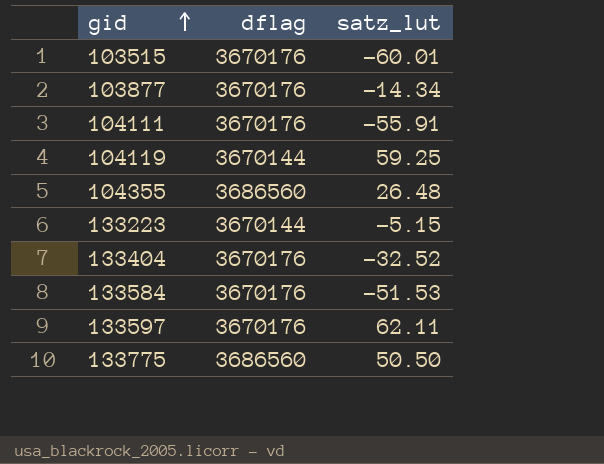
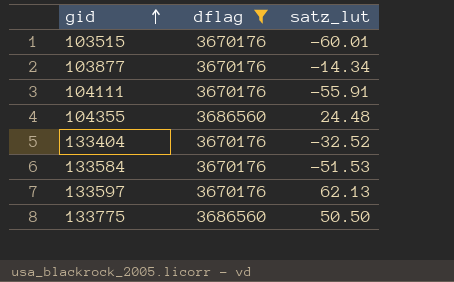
filter: none -> dflag != 3670144
104355 | satz_lut: 26.48 -> 24.48
133597 | satz_lut: 62.11 -> 62.13

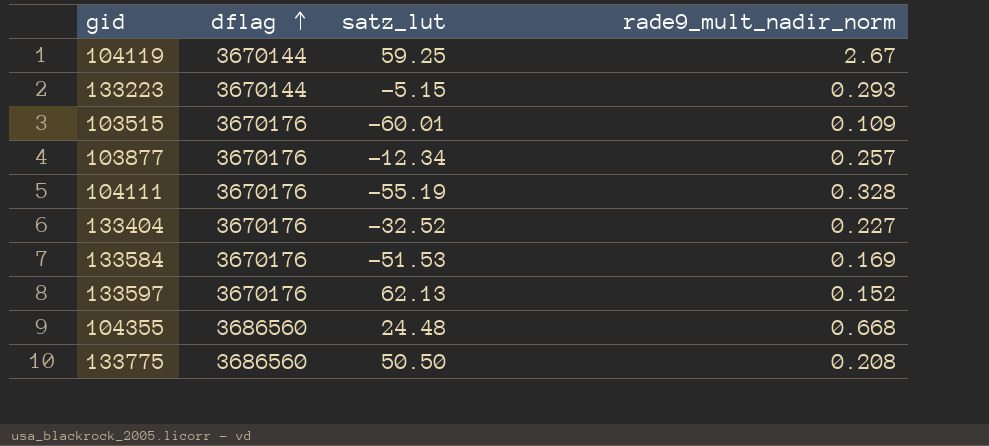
filter: dflag != 3670144 -> none
row order: gid ascending -> dflag ascending
column rade9_mult_nadir_norm | position: none -> 4
103877 | satz_lut: -14.34 -> -12.34
104111 | satz_lut: -55.91 -> -55.19

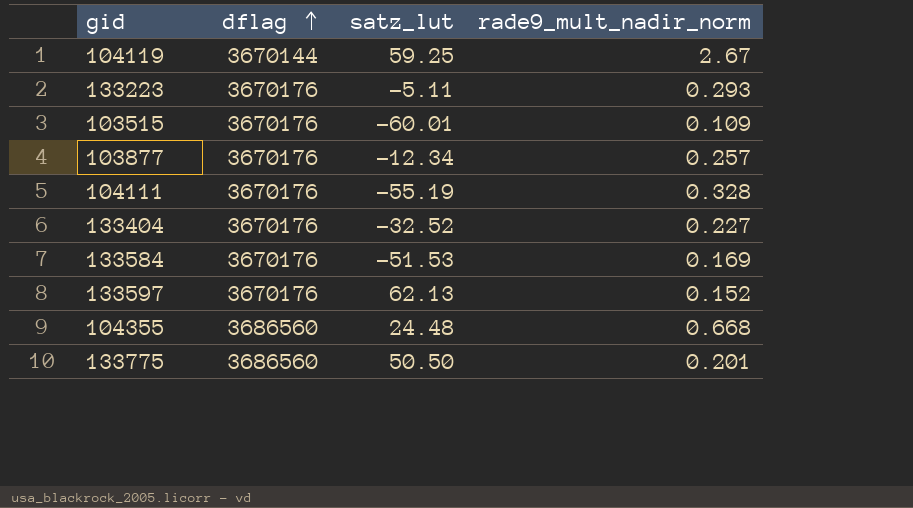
133223 | dflag: 3670144 -> 3670176
133223 | satz_lut: -5.15 -> -5.11
133775 | rade9_mult_nadir_norm: 0.208 -> 0.201

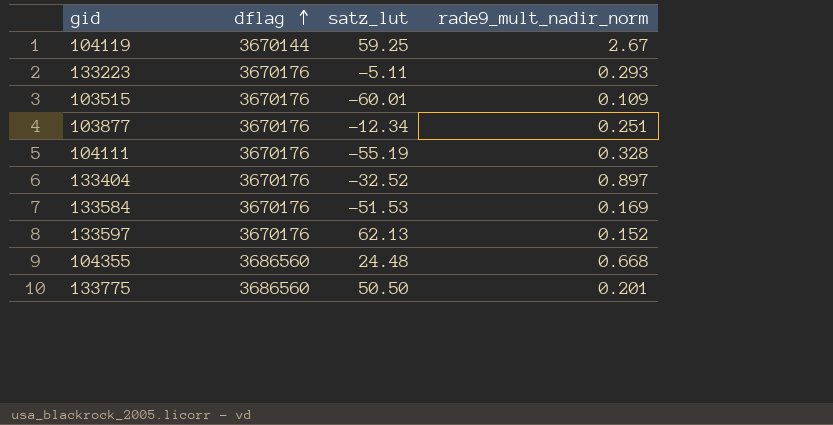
103877 | rade9_mult_nadir_norm: 0.257 -> 0.251
133404 | rade9_mult_nadir_norm: 0.227 -> 0.897

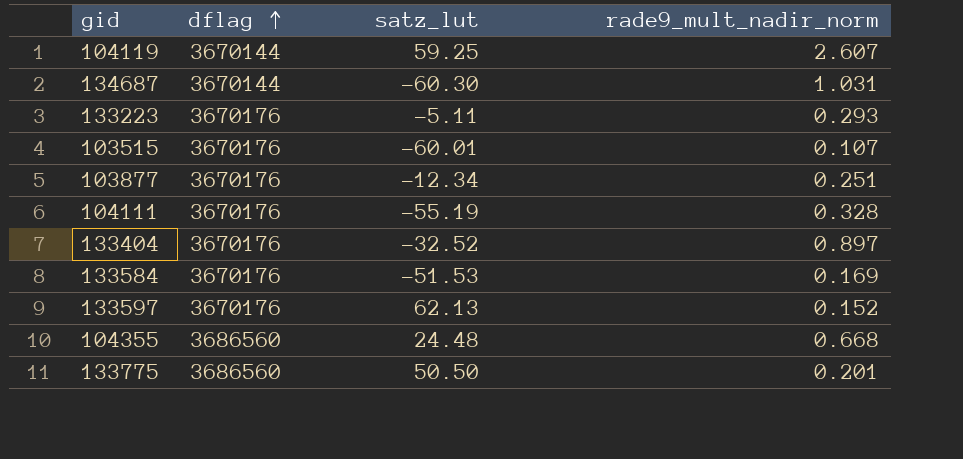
104119 | rade9_mult_nadir_norm: 2.67 -> 2.607
row 134687: none -> 3670144 | -60.30 | 1.031
103515 | rade9_mult_nadir_norm: 0.109 -> 0.107

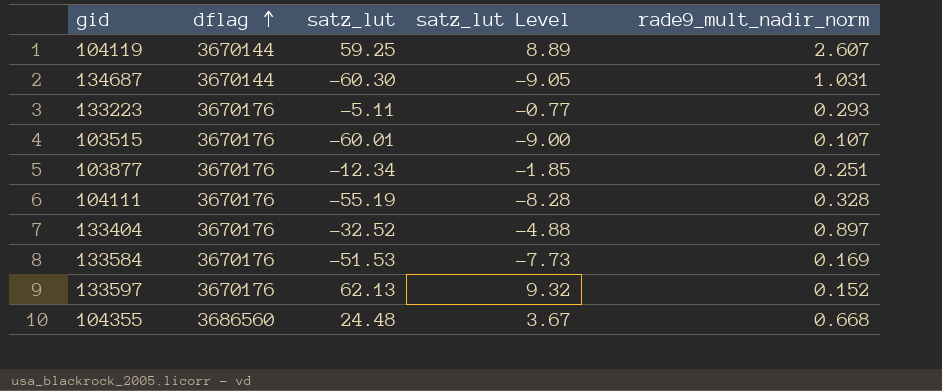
column satz_lut Level | formula: none -> [satz_lut] * 0.15
row 133775: 3686560 | 50.50 | 0.201 -> none

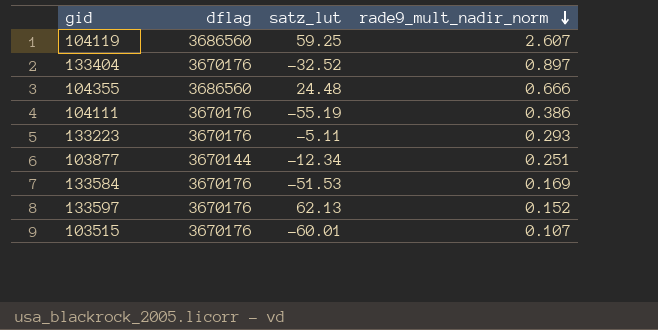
row order: dflag ascending -> rade9_mult_nadir_norm descending
column satz_lut Level | formula: [satz_lut] * 0.15 -> none
row 134687: 3670144 | -60.30 | -9.05 | 1.031 -> none
104119 | dflag: 3670144 -> 3686560
104355 | rade9_mult_nadir_norm: 0.668 -> 0.666
104111 | rade9_mult_nadir_norm: 0.328 -> 0.386
103877 | dflag: 3670176 -> 3670144

